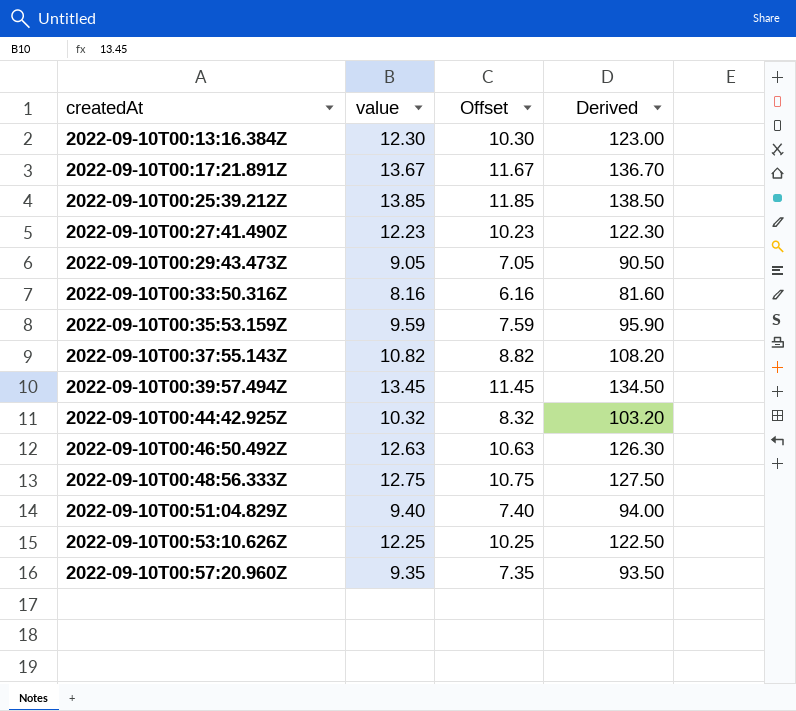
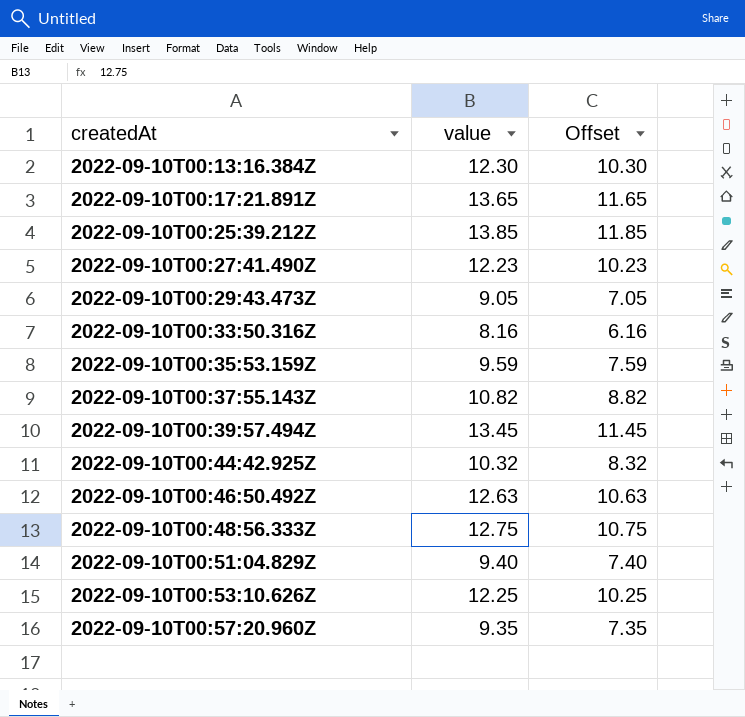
column Derived | formula: [value] * 10 -> none
2022-09-10T00:17:21.891Z | value: 13.67 -> 13.65
2022-09-10T00:17:21.891Z | Offset: 11.67 -> 11.65

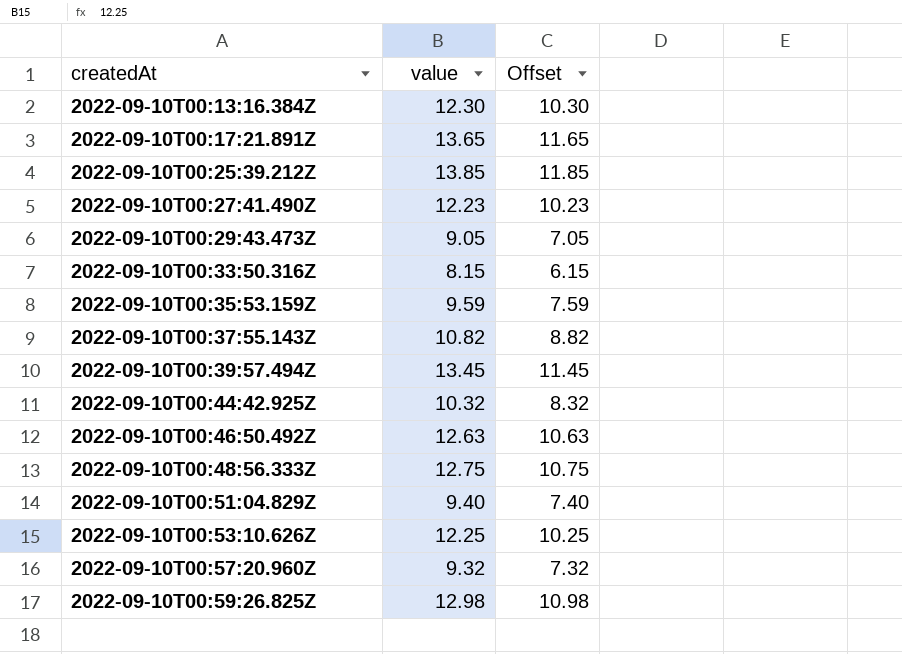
2022-09-10T00:33:50.316Z | value: 8.16 -> 8.15
2022-09-10T00:33:50.316Z | Offset: 6.16 -> 6.15
2022-09-10T00:57:20.960Z | value: 9.35 -> 9.32
2022-09-10T00:57:20.960Z | Offset: 7.35 -> 7.32
row 2022-09-10T00:59:26.825Z: none -> 12.98 | 10.98

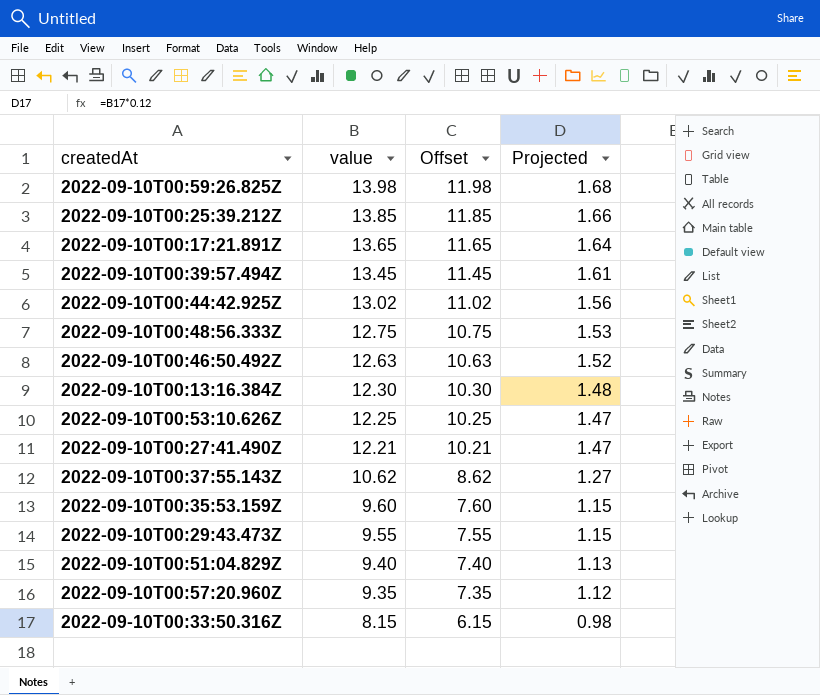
row order: createdAt ascending -> value descending
column Projected | formula: none -> [value] * 0.12
2022-09-10T00:59:26.825Z | value: 12.98 -> 13.98
2022-09-10T00:59:26.825Z | Offset: 10.98 -> 11.98
2022-09-10T00:44:42.925Z | value: 10.32 -> 13.02
2022-09-10T00:44:42.925Z | Offset: 8.32 -> 11.02
2022-09-10T00:27:41.490Z | value: 12.23 -> 12.21
2022-09-10T00:27:41.490Z | Offset: 10.23 -> 10.21
2022-09-10T00:37:55.143Z | value: 10.82 -> 10.62
2022-09-10T00:37:55.143Z | Offset: 8.82 -> 8.62
2022-09-10T00:35:53.159Z | value: 9.59 -> 9.60
2022-09-10T00:35:53.159Z | Offset: 7.59 -> 7.60
2022-09-10T00:29:43.473Z | value: 9.05 -> 9.55
2022-09-10T00:29:43.473Z | Offset: 7.05 -> 7.55
2022-09-10T00:57:20.960Z | value: 9.32 -> 9.35
2022-09-10T00:57:20.960Z | Offset: 7.32 -> 7.35

